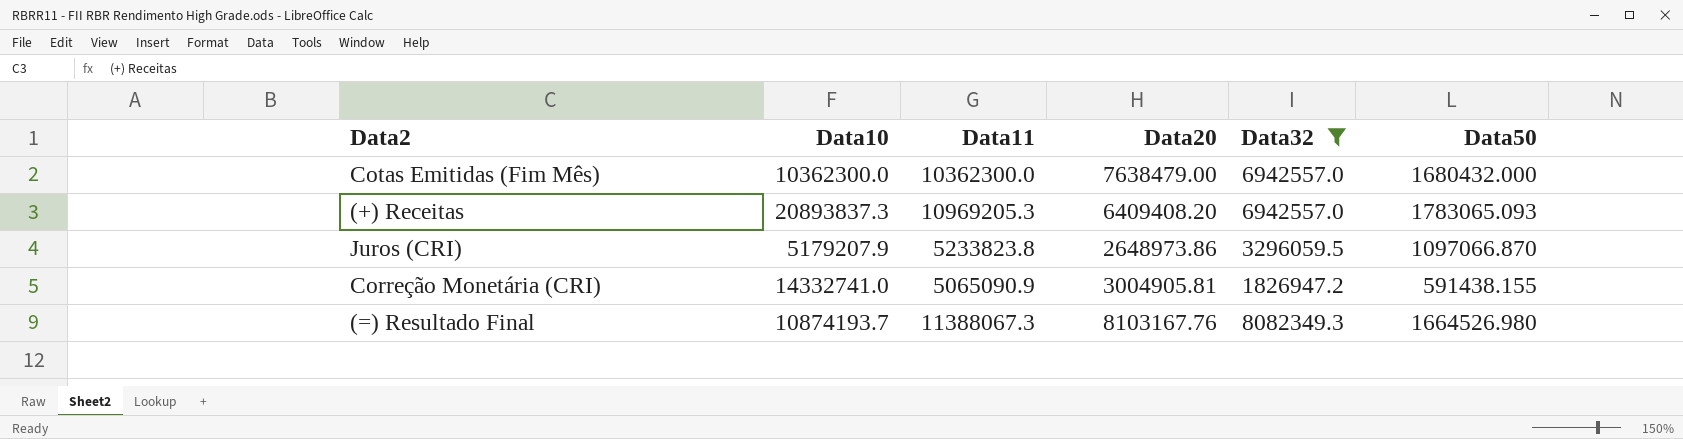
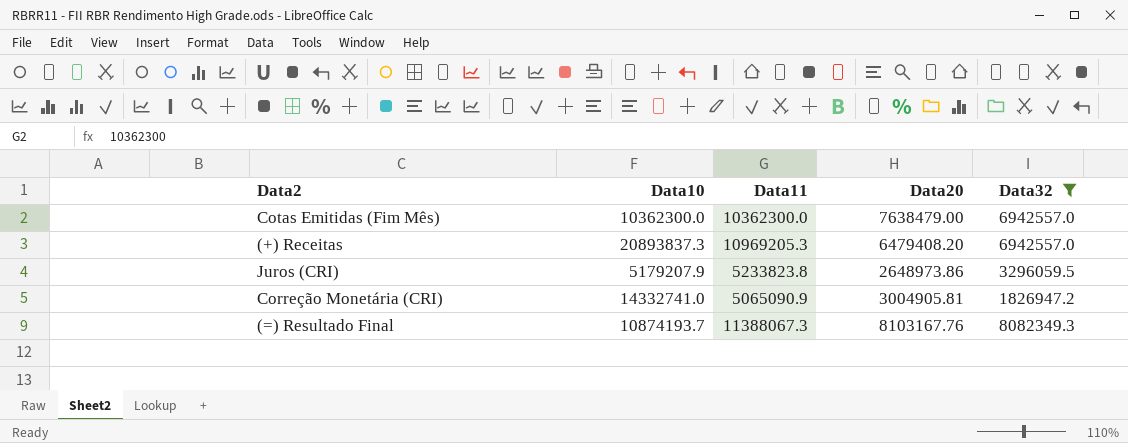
column Data50 | position: 6 -> none
(+) Receitas | Data20: 6409408.20 -> 6479408.20

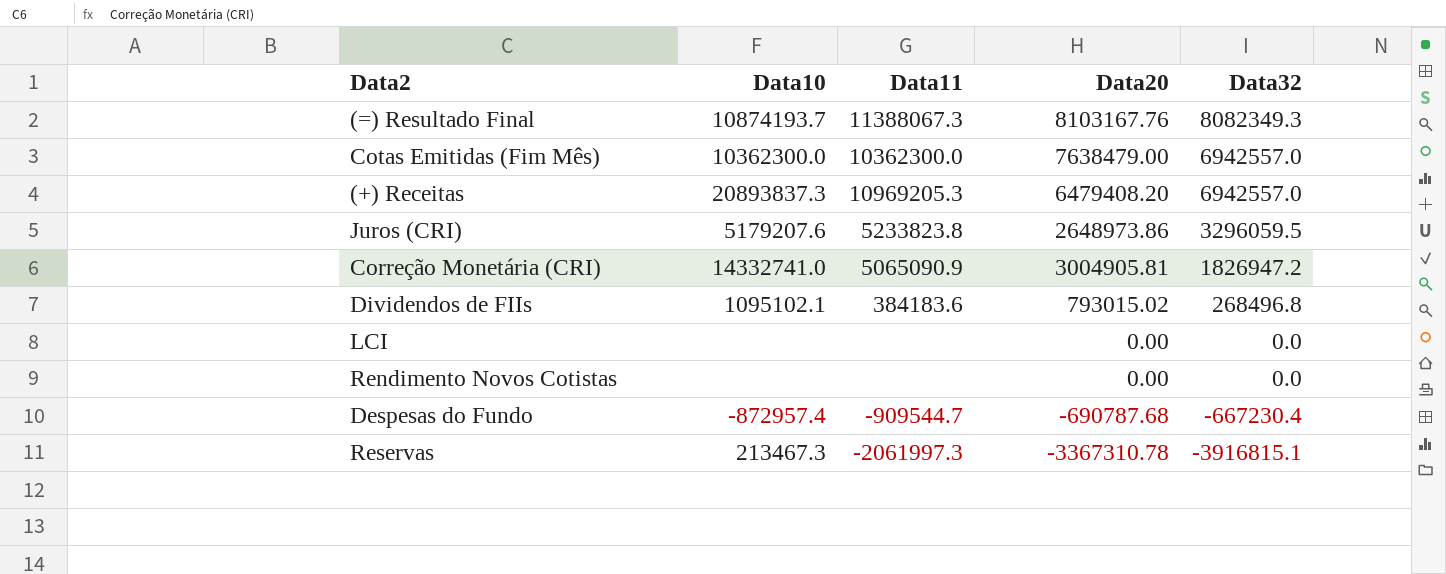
filter: Data32 >= 1826947.2 -> none
row order: none -> Data32 descending
Juros (CRI) | Data10: 5179207.9 -> 5179207.6

